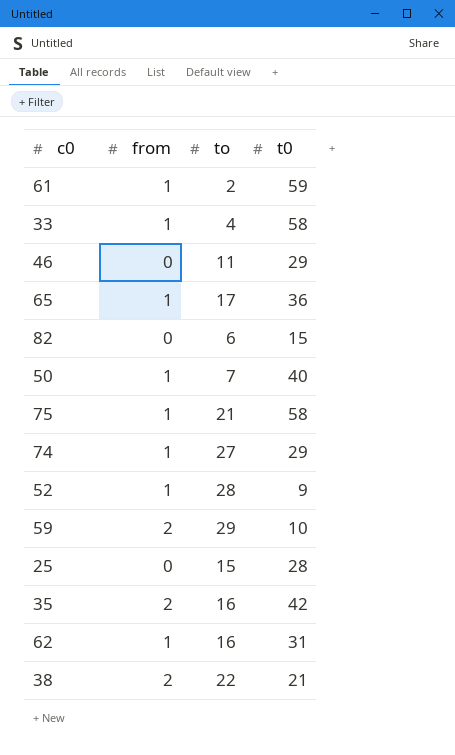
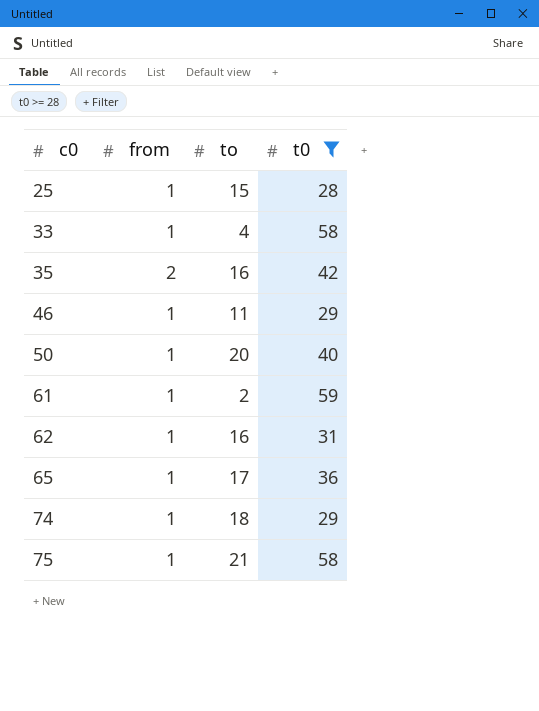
filter: none -> t0 >= 28
row order: none -> c0 ascending
25 | from: 0 -> 1
46 | from: 0 -> 1
50 | to: 7 -> 20
74 | to: 27 -> 18

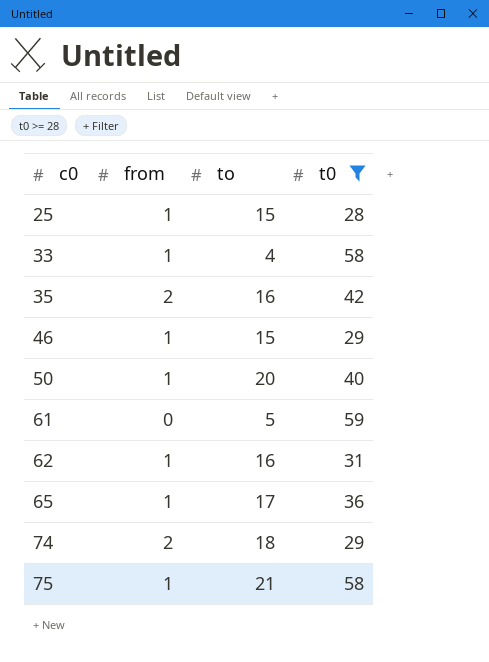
46 | to: 11 -> 15
61 | from: 1 -> 0
61 | to: 2 -> 5
74 | from: 1 -> 2

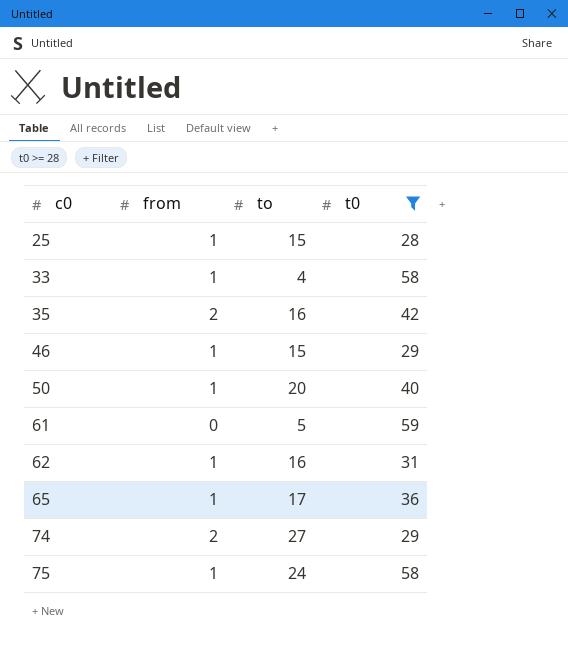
74 | to: 18 -> 27
75 | to: 21 -> 24

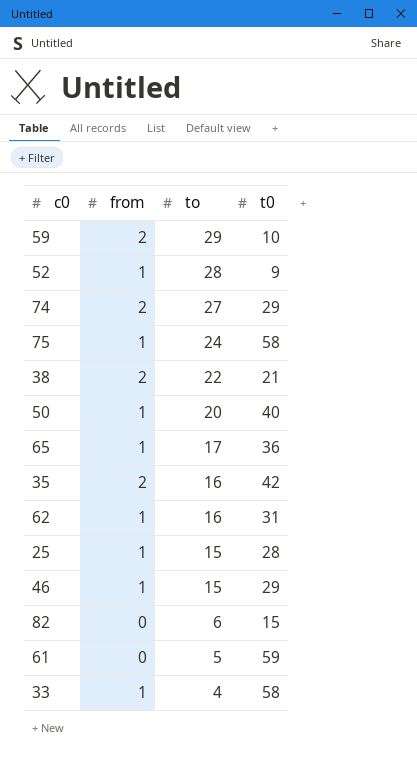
filter: t0 >= 28 -> none
row order: c0 ascending -> to descending

